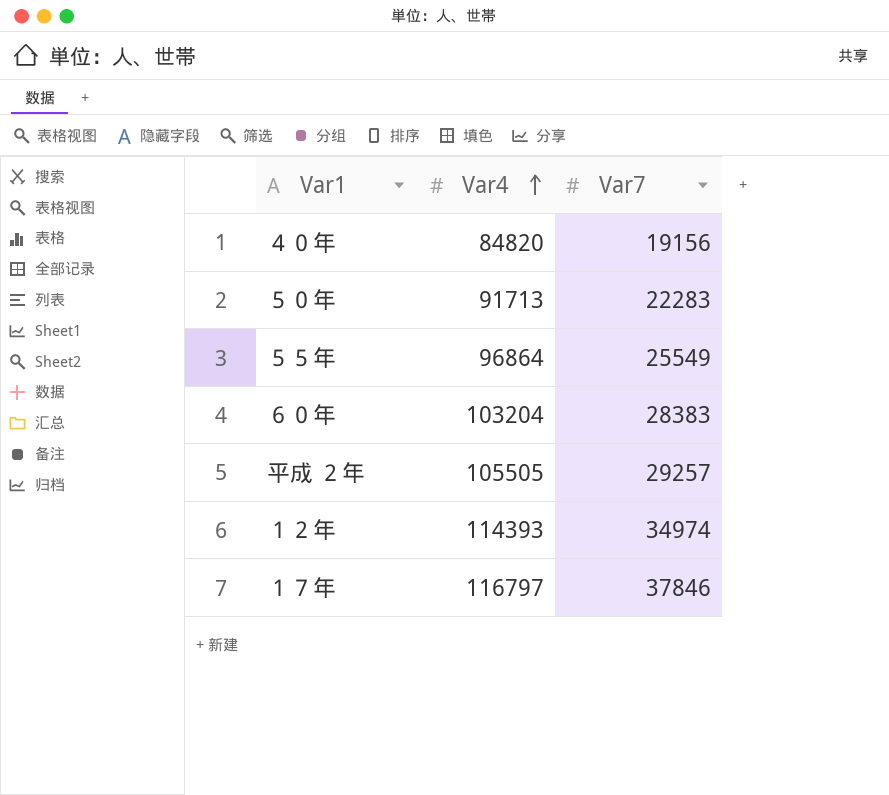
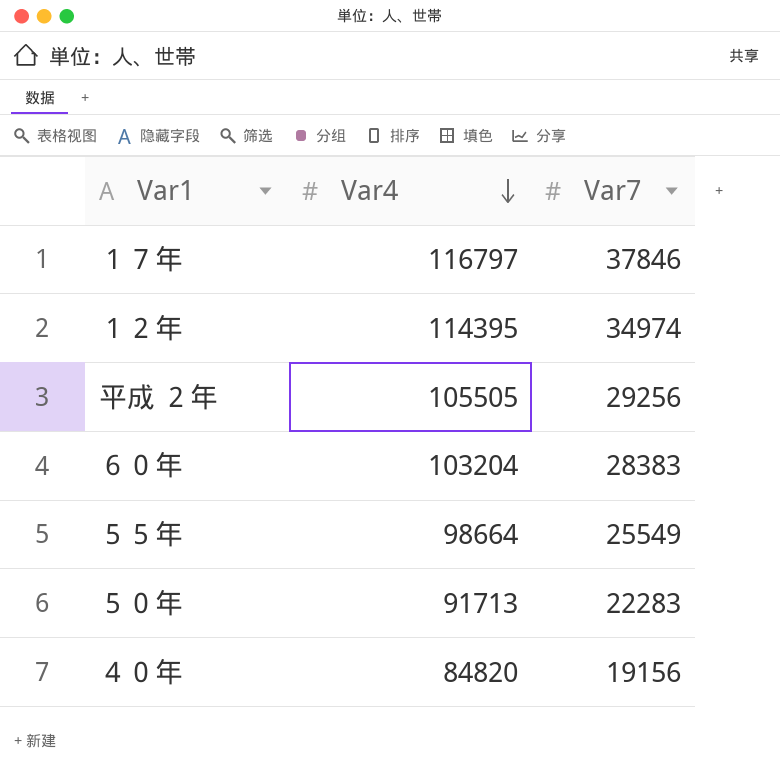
row order: Var4 ascending -> Var4 descending
１２年 | Var4: 114393 -> 114395
平成 ２年 | Var7: 29257 -> 29256
５５年 | Var4: 96864 -> 98664

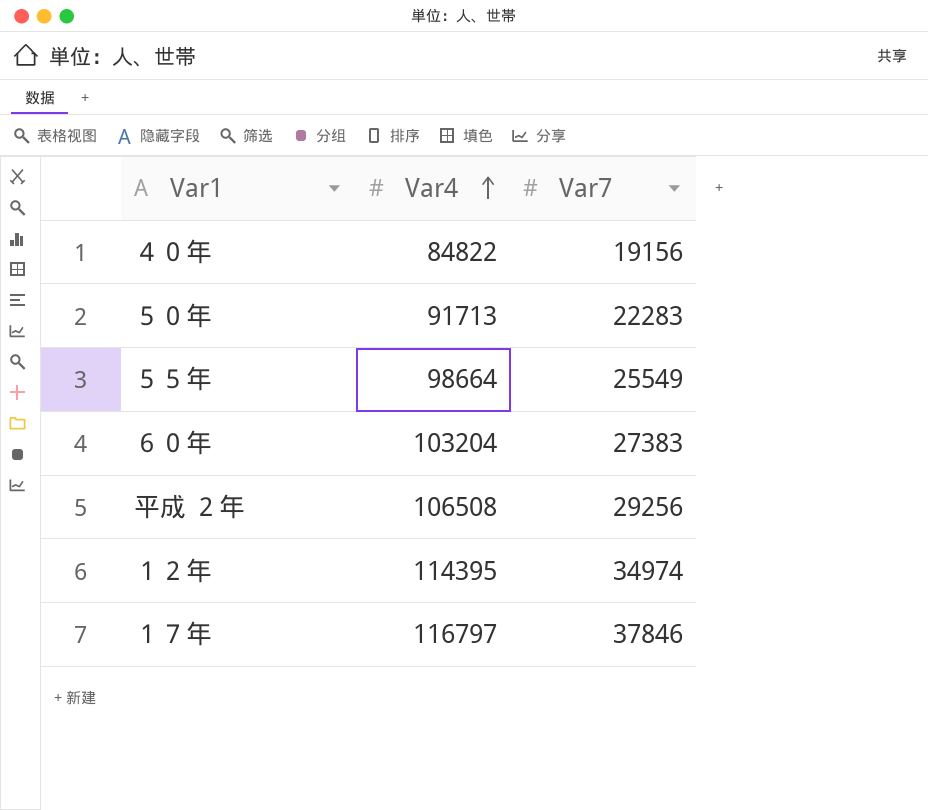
row order: Var4 descending -> Var4 ascending
４０年 | Var4: 84820 -> 84822
６０年 | Var7: 28383 -> 27383
平成 ２年 | Var4: 105505 -> 106508

